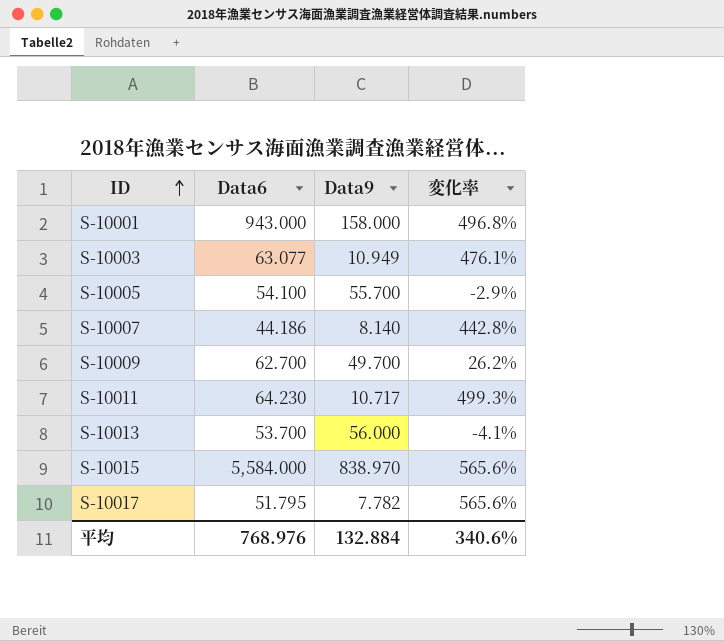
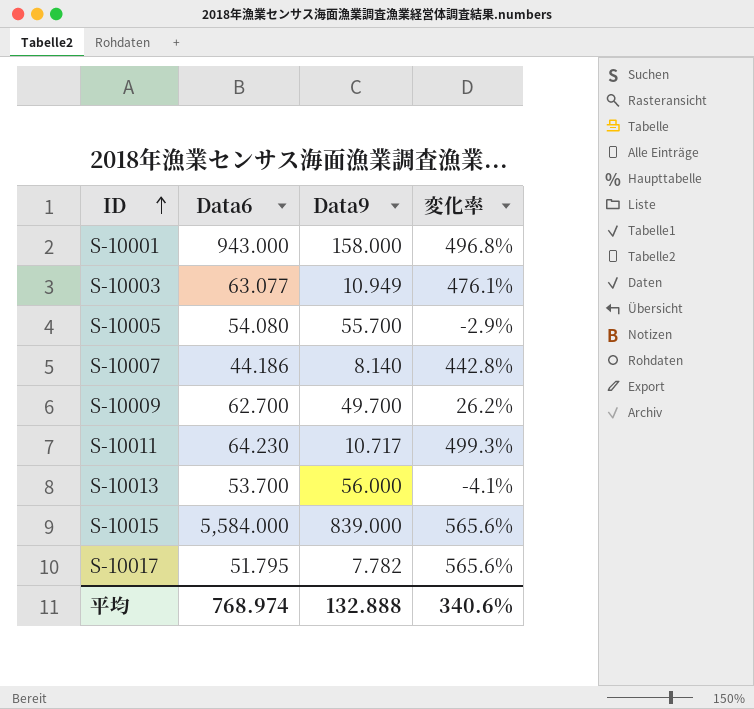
S-10005 | Data6: 54.100 -> 54.080
S-10015 | Data9: 838.970 -> 839.000
平均 | Data6: 768.976 -> 768.974
平均 | Data9: 132.884 -> 132.888

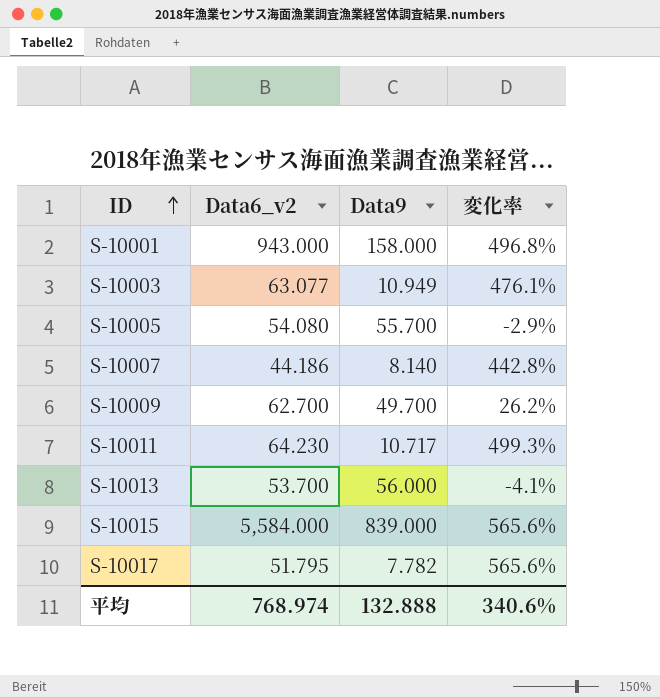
column name: Data6 -> Data6_v2

